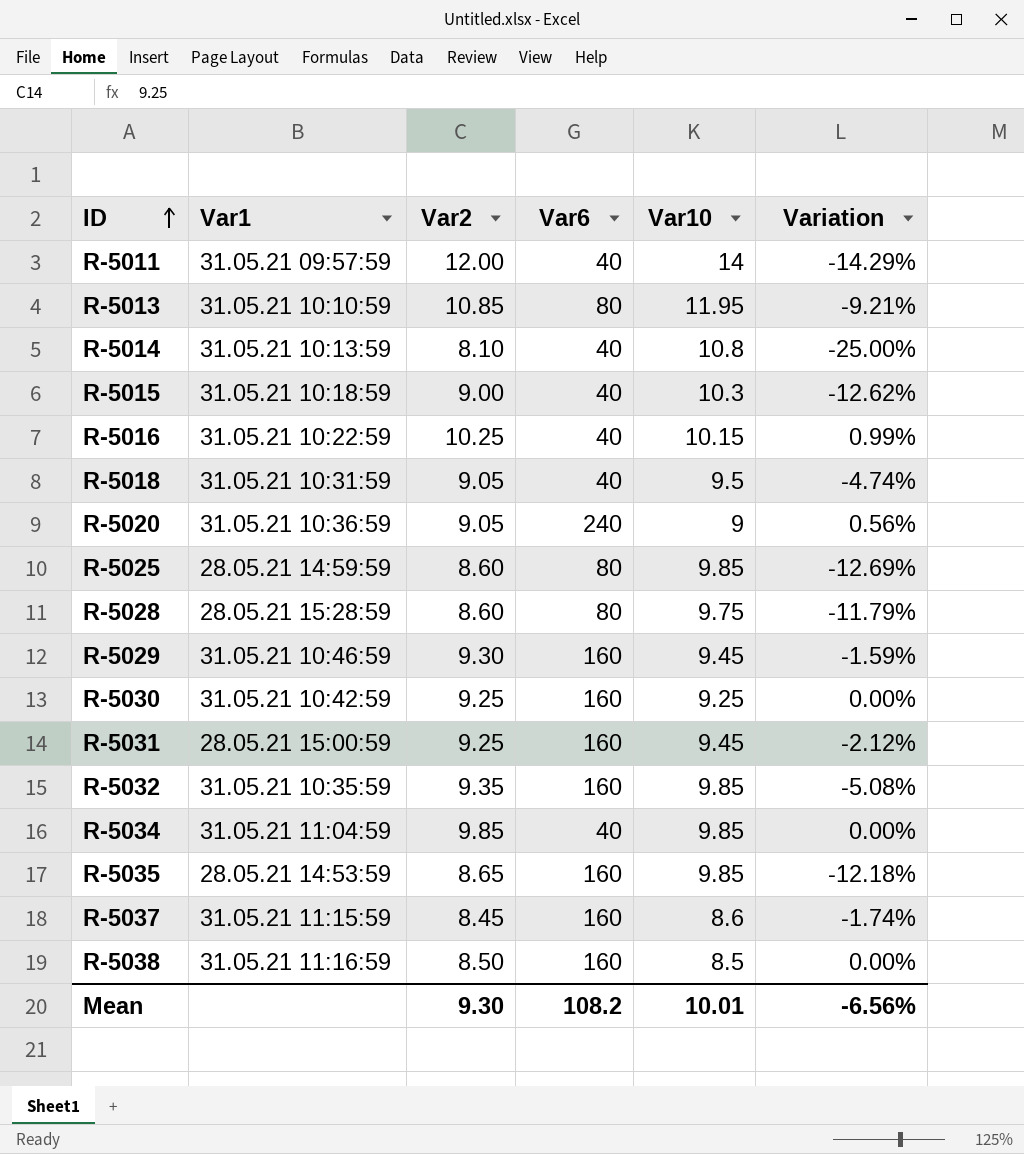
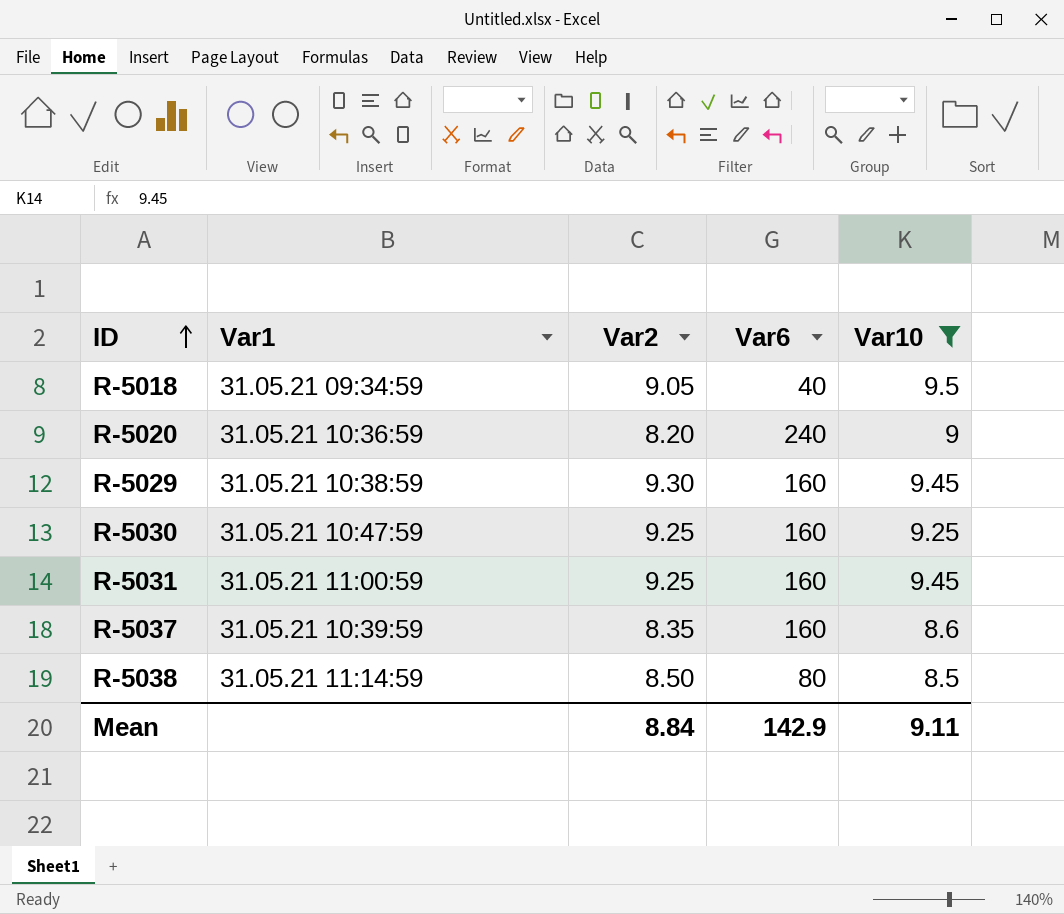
filter: none -> Var10 <= 9.5
column Variation | formula: ([Var2] - [Var10]) / [Var10] -> none
R-5018 | Var1: 31.05.21 10:31:59 -> 31.05.21 09:34:59
R-5020 | Var2: 9.05 -> 8.20
R-5029 | Var1: 31.05.21 10:46:59 -> 31.05.21 10:38:59
R-5030 | Var1: 31.05.21 10:42:59 -> 31.05.21 10:47:59
R-5031 | Var1: 28.05.21 15:00:59 -> 31.05.21 11:00:59
R-5037 | Var1: 31.05.21 11:15:59 -> 31.05.21 10:39:59
R-5037 | Var2: 8.45 -> 8.35
R-5038 | Var1: 31.05.21 11:16:59 -> 31.05.21 11:14:59
R-5038 | Var6: 160 -> 80
Mean | Var2: 9.30 -> 8.84
Mean | Var6: 108.2 -> 142.9
Mean | Var10: 10.01 -> 9.11

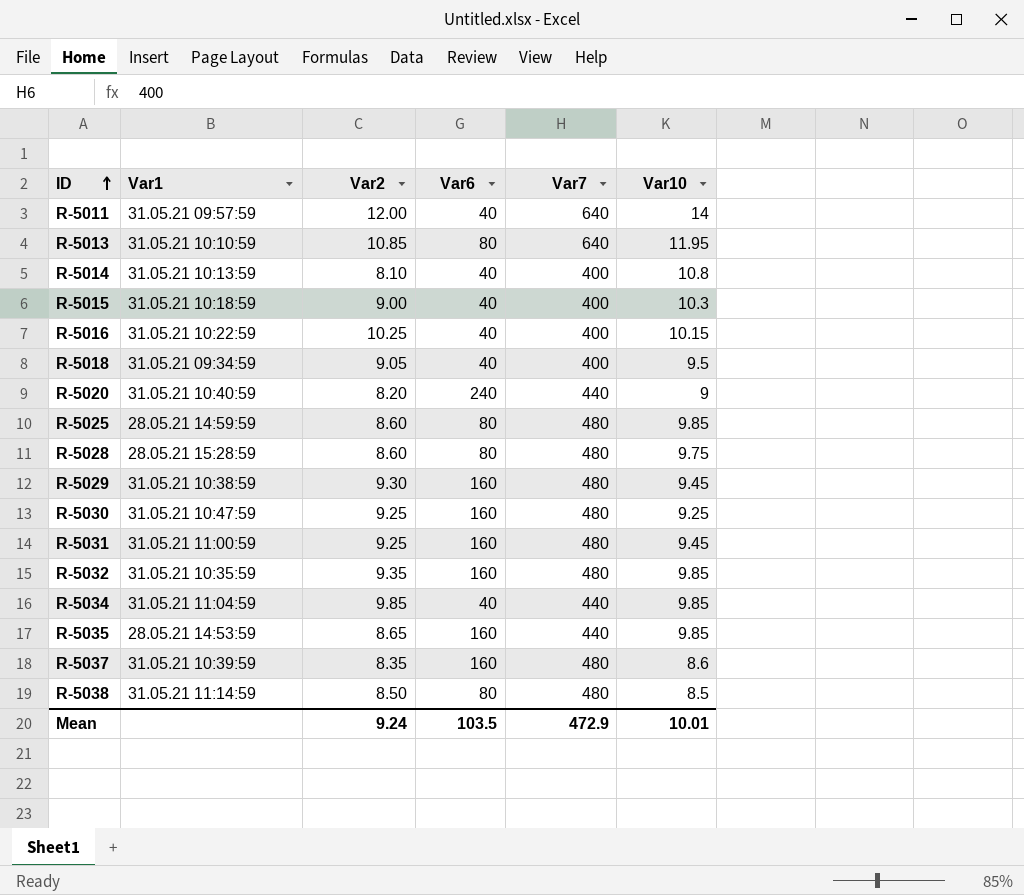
filter: Var10 <= 9.5 -> none
column Var7 | position: none -> 5
R-5020 | Var1: 31.05.21 10:36:59 -> 31.05.21 10:40:59
Mean | Var2: 8.84 -> 9.24
Mean | Var6: 142.9 -> 103.5
Mean | Var10: 9.11 -> 10.01

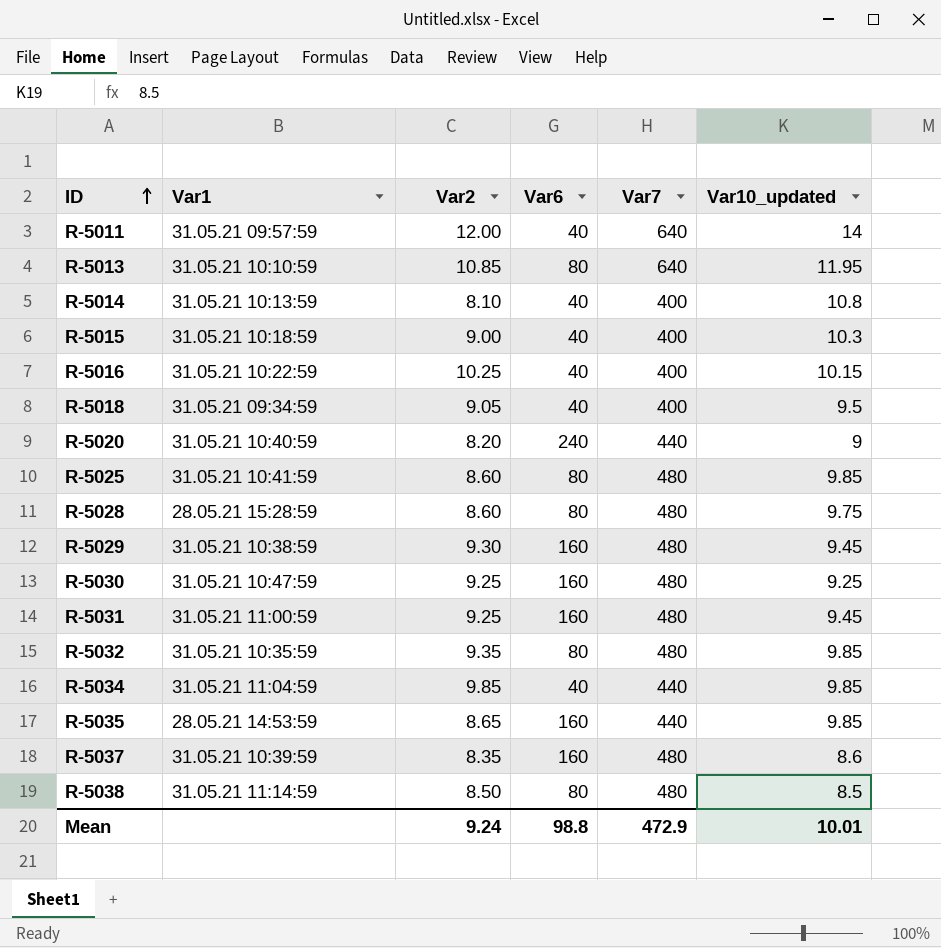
column name: Var10 -> Var10_updated
R-5025 | Var1: 28.05.21 14:59:59 -> 31.05.21 10:41:59
R-5032 | Var6: 160 -> 80
Mean | Var6: 103.5 -> 98.8

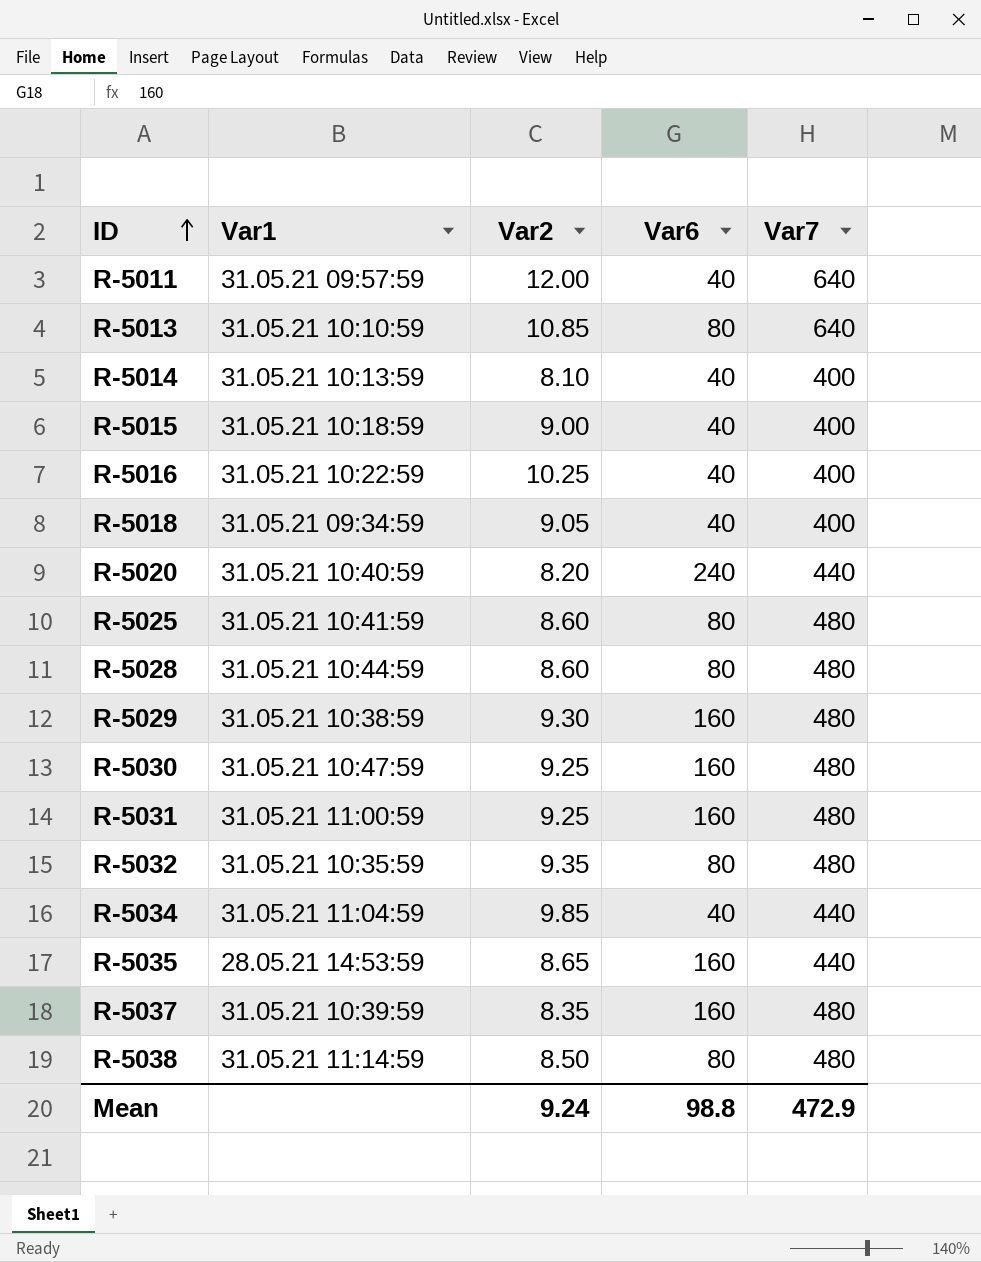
column Var10_updated | position: 6 -> none
R-5028 | Var1: 28.05.21 15:28:59 -> 31.05.21 10:44:59

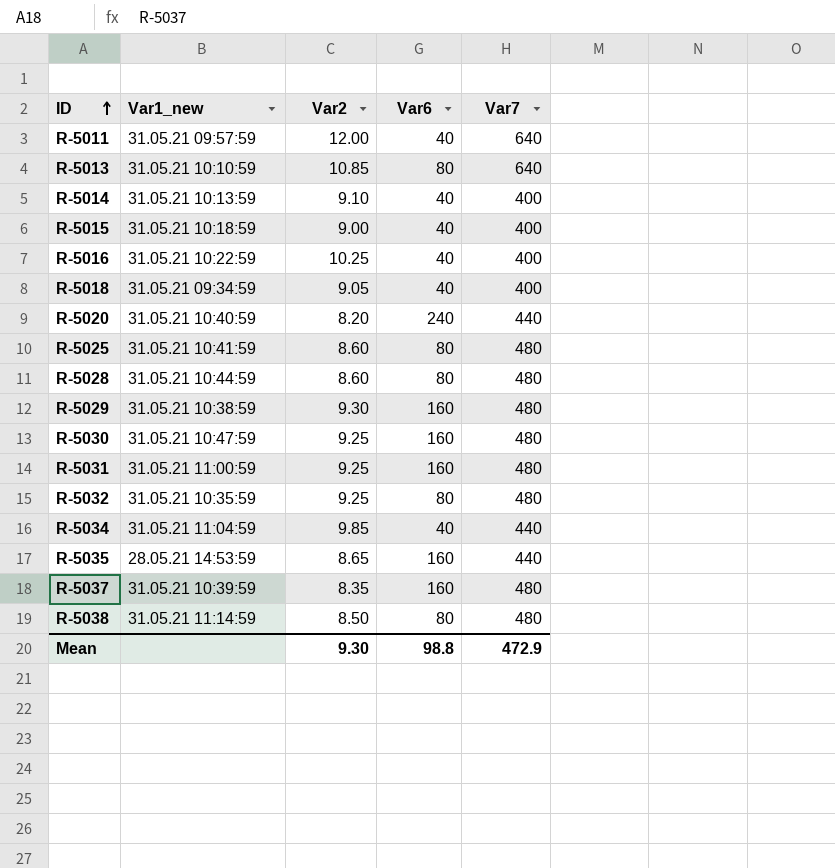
column name: Var1 -> Var1_new
R-5014 | Var2: 8.10 -> 9.10
R-5032 | Var2: 9.35 -> 9.25
Mean | Var2: 9.24 -> 9.30

